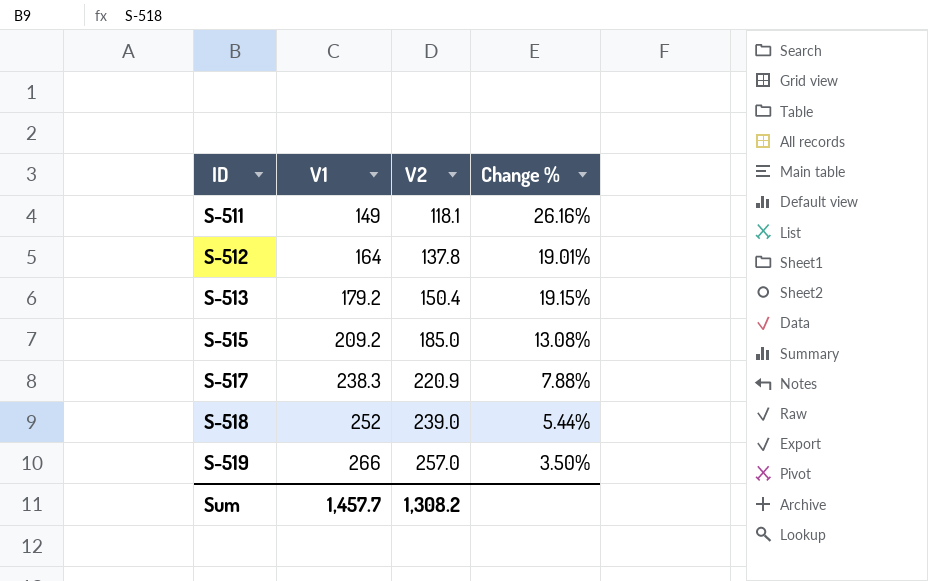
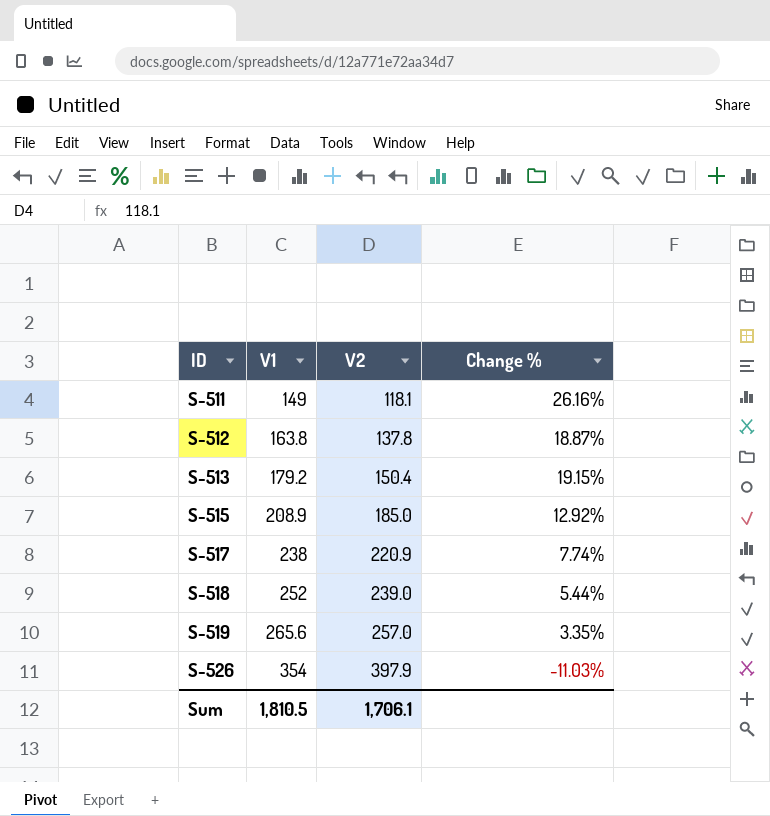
S-512 | V1: 164 -> 163.8
S-512 | Change %: 19.01% -> 18.87%
S-515 | V1: 209.2 -> 208.9
S-515 | Change %: 13.08% -> 12.92%
S-517 | V1: 238.3 -> 238
S-517 | Change %: 7.88% -> 7.74%
S-519 | V1: 266 -> 265.6
S-519 | Change %: 3.50% -> 3.35%
row S-526: none -> 354 | 397.9 | -11.03%
Sum | V1: 1,457.7 -> 1,810.5
Sum | V2: 1,308.2 -> 1,706.1

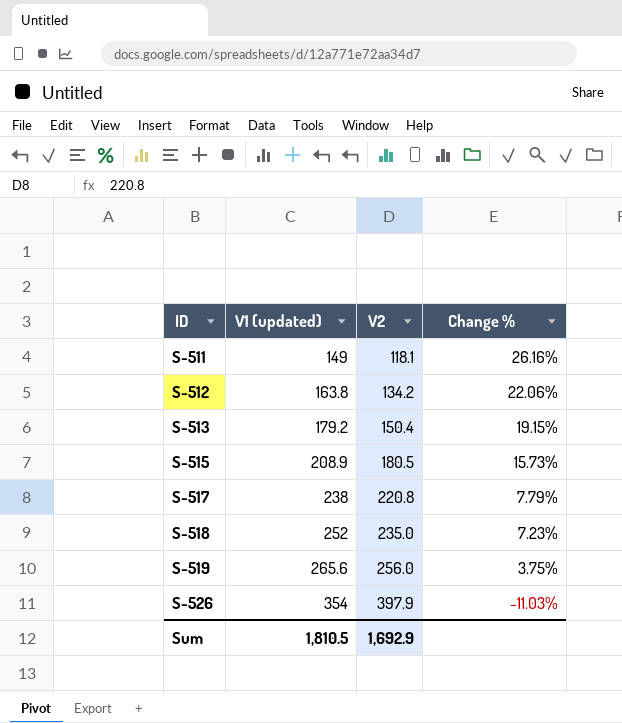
column name: V1 -> V1 (updated)
S-512 | V2: 137.8 -> 134.2
S-512 | Change %: 18.87% -> 22.06%
S-515 | V2: 185.0 -> 180.5
S-515 | Change %: 12.92% -> 15.73%
S-517 | V2: 220.9 -> 220.8
S-517 | Change %: 7.74% -> 7.79%
S-518 | V2: 239.0 -> 235.0
S-518 | Change %: 5.44% -> 7.23%
S-519 | V2: 257.0 -> 256.0
S-519 | Change %: 3.35% -> 3.75%
Sum | V2: 1,706.1 -> 1,692.9

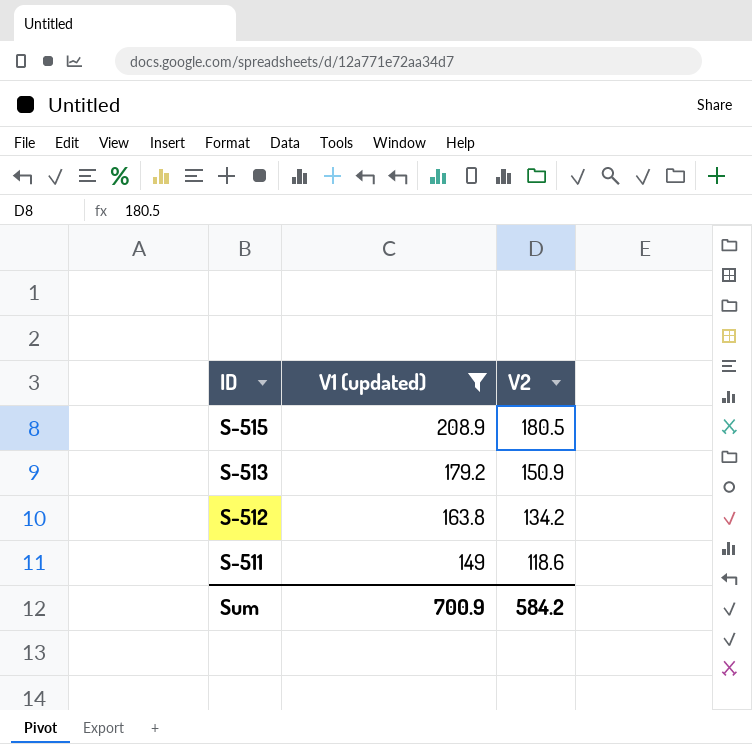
filter: none -> V1 (updated) <= 208.9
row order: ID ascending -> ID descending
column Change % | formula: ([V1 (updated)] - [V2]) / [V2] -> none
S-513 | V2: 150.4 -> 150.9
S-511 | V2: 118.1 -> 118.6
Sum | V1 (updated): 1,810.5 -> 700.9
Sum | V2: 1,692.9 -> 584.2

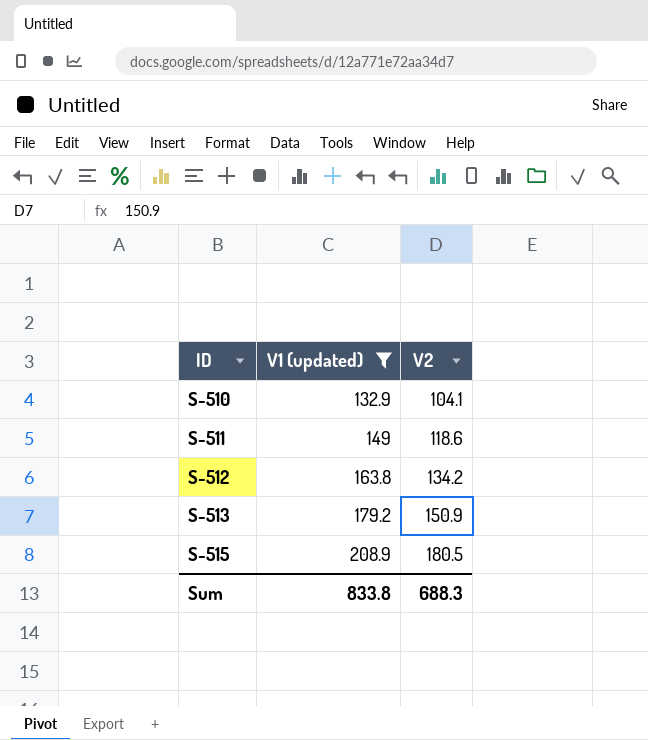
row order: ID descending -> ID ascending
row S-510: none -> 132.9 | 104.1
Sum | V1 (updated): 700.9 -> 833.8
Sum | V2: 584.2 -> 688.3

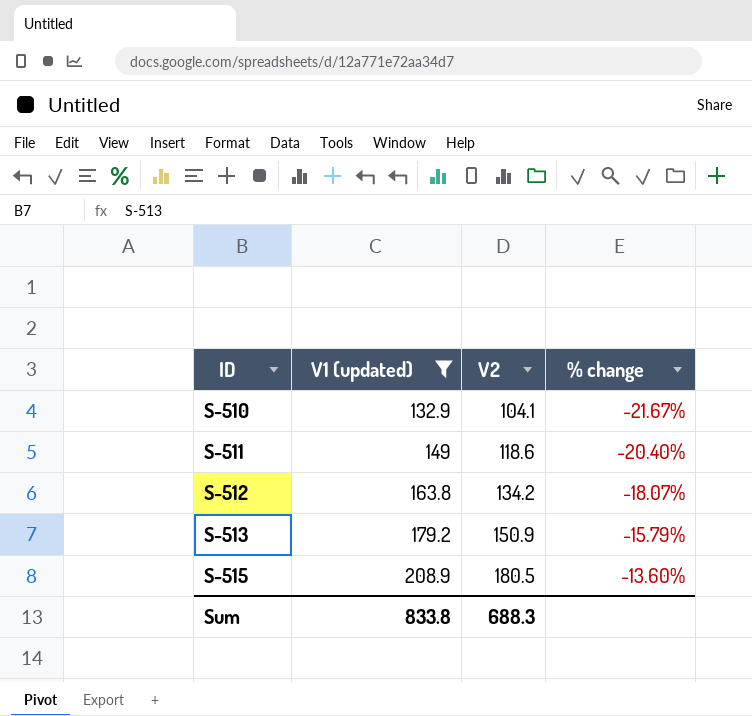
column % change | formula: none -> ([V2] - [V1 (updated)]) / [V1 (updated)]

